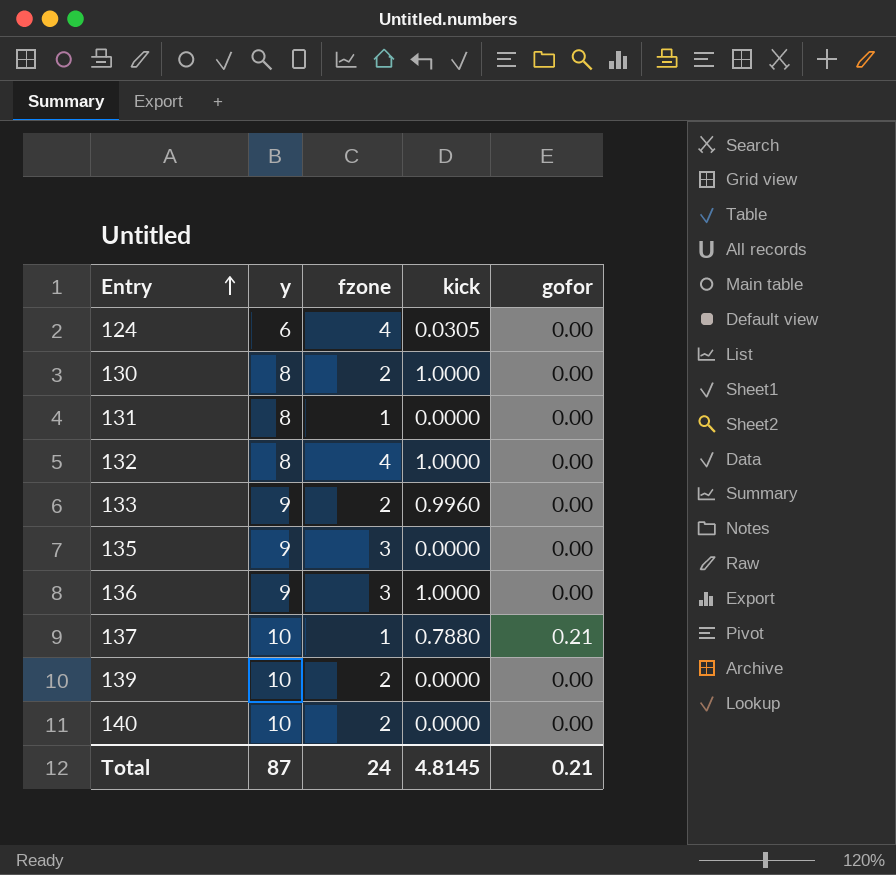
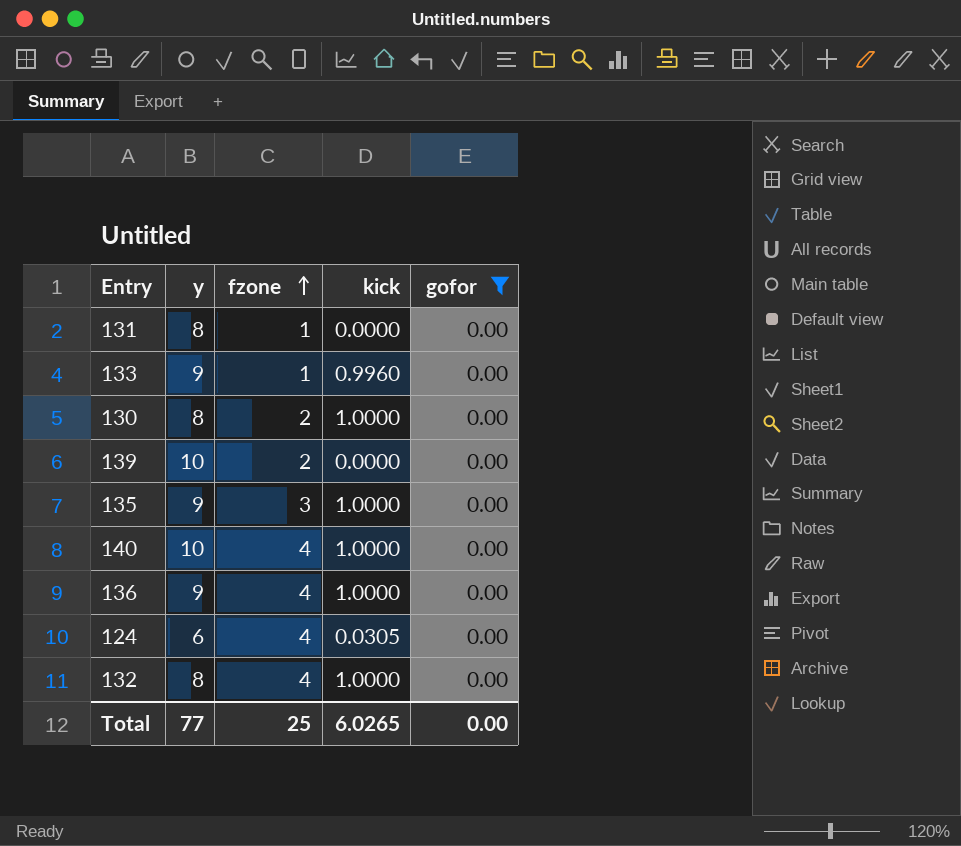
filter: none -> gofor = 0.00
row order: Entry ascending -> fzone ascending
133 | fzone: 2 -> 1
135 | kick: 0.0000 -> 1.0000
140 | fzone: 2 -> 4
140 | kick: 0.0000 -> 1.0000
136 | fzone: 3 -> 4
Total | y: 87 -> 77
Total | fzone: 24 -> 25
Total | kick: 4.8145 -> 6.0265
Total | gofor: 0.21 -> 0.00

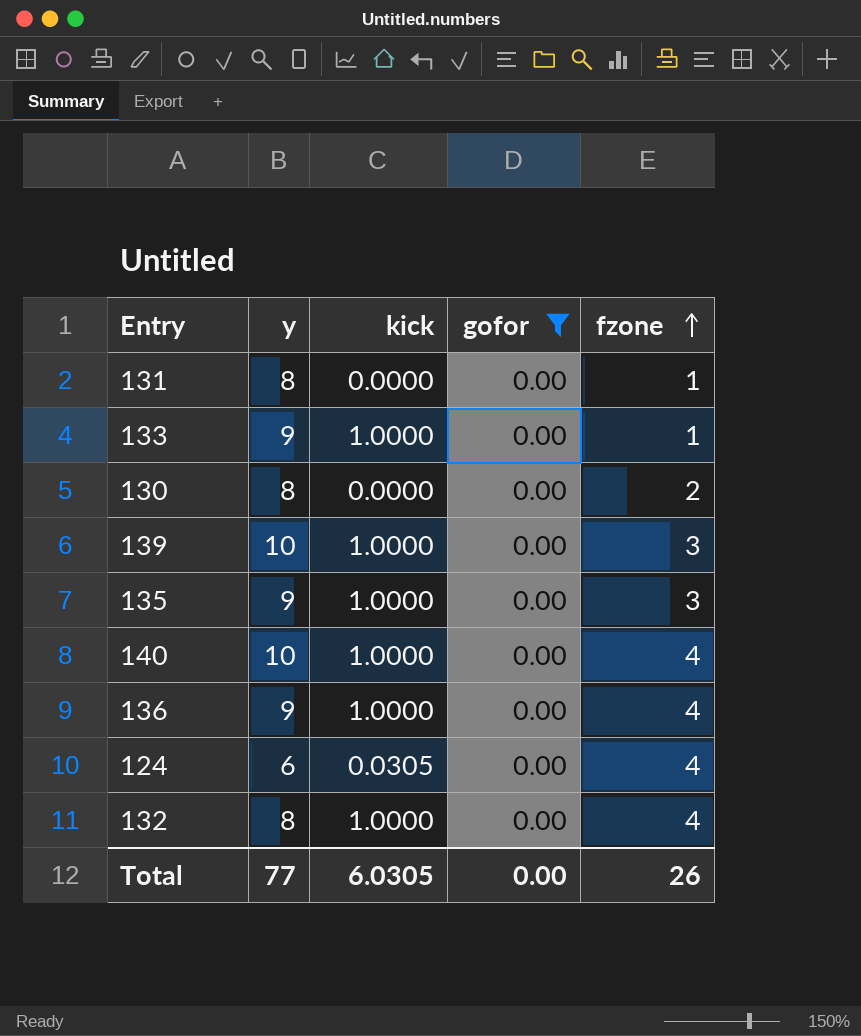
column fzone | position: 3 -> 5
133 | kick: 0.9960 -> 1.0000
130 | kick: 1.0000 -> 0.0000
139 | kick: 0.0000 -> 1.0000
139 | fzone: 2 -> 3
Total | kick: 6.0265 -> 6.0305
Total | fzone: 25 -> 26

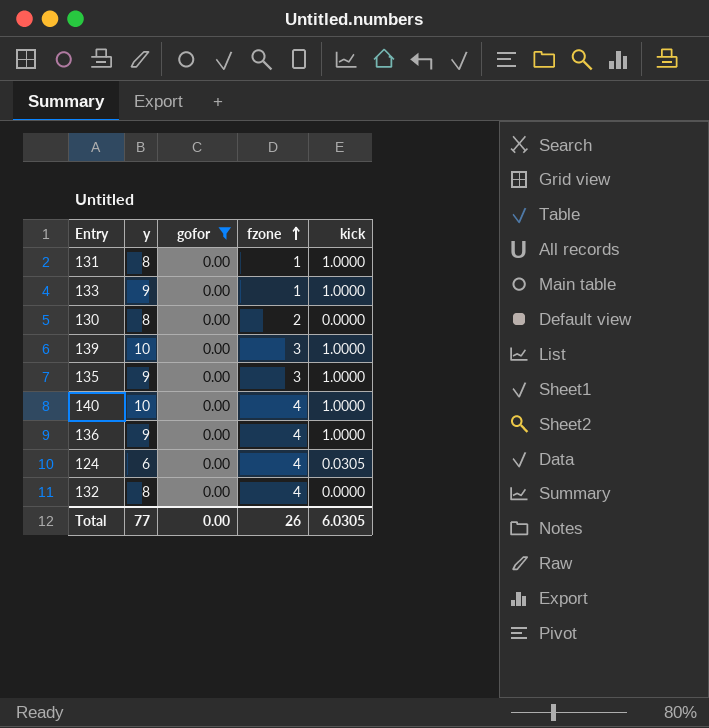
column kick | position: 3 -> 5
131 | kick: 0.0000 -> 1.0000
132 | kick: 1.0000 -> 0.0000

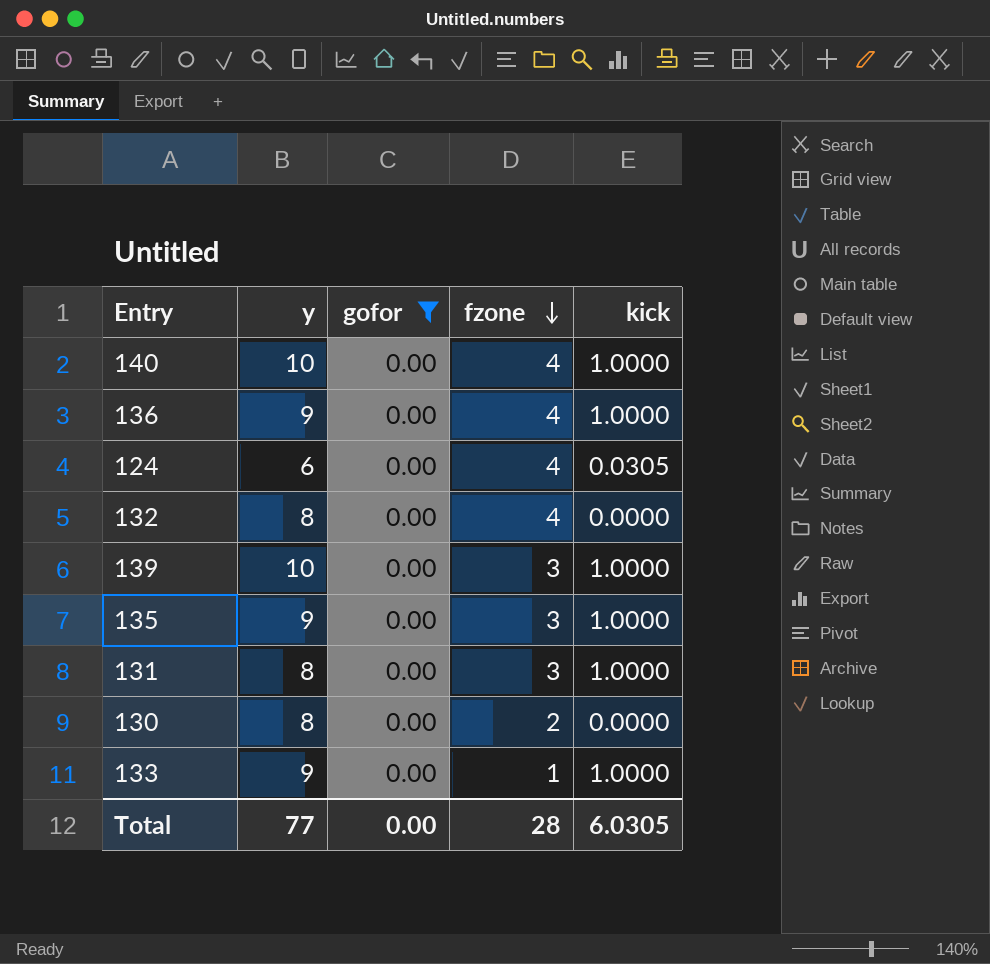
row order: fzone ascending -> fzone descending
131 | fzone: 1 -> 3
Total | fzone: 26 -> 28

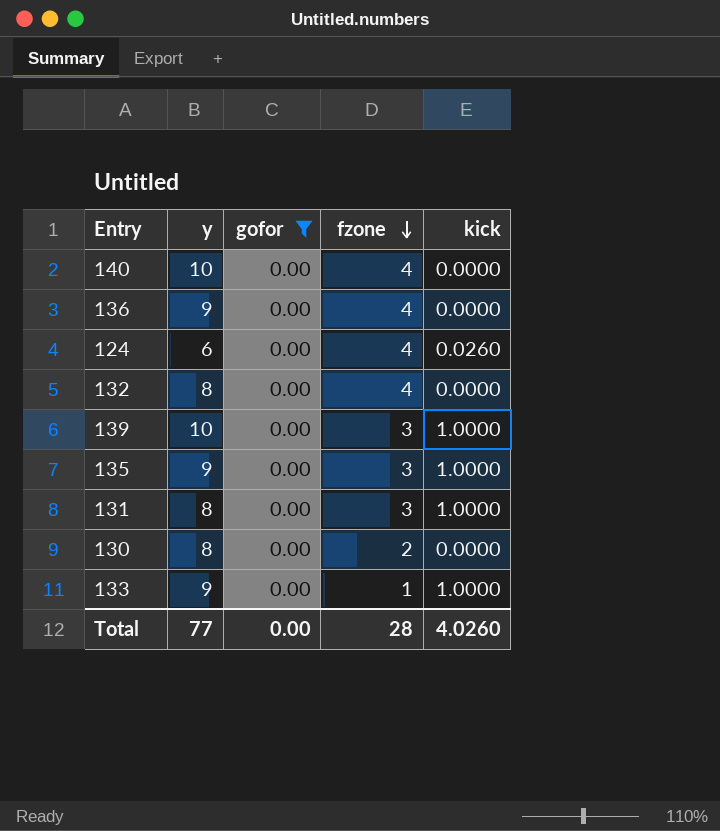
140 | kick: 1.0000 -> 0.0000
136 | kick: 1.0000 -> 0.0000
124 | kick: 0.0305 -> 0.0260
Total | kick: 6.0305 -> 4.0260

